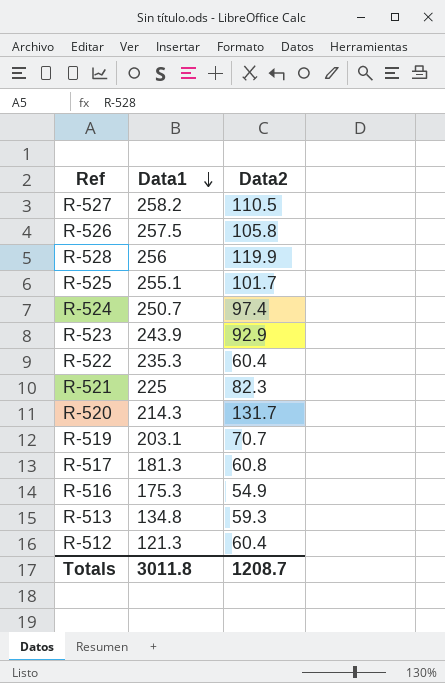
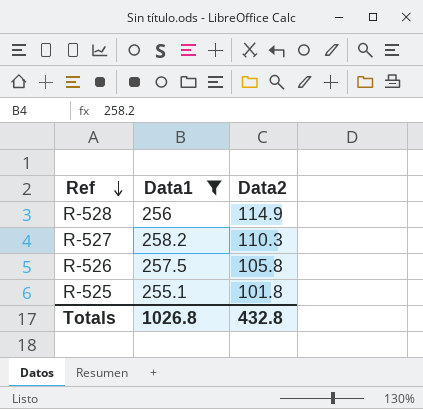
filter: none -> Data1 >= 255.1
row order: Data1 descending -> Ref descending
R-528 | Data2: 119.9 -> 114.9
R-527 | Data2: 110.5 -> 110.3
R-525 | Data2: 101.7 -> 101.8
Totals | Data1: 3011.8 -> 1026.8
Totals | Data2: 1208.7 -> 432.8

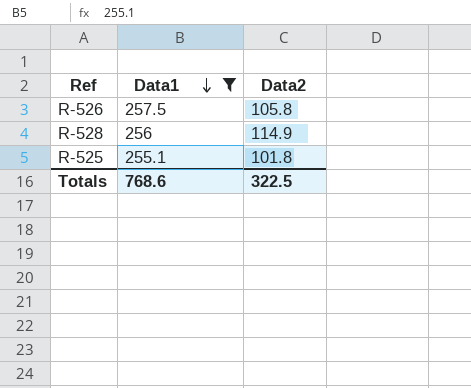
row order: Ref descending -> Data1 descending
row R-527: 258.2 | 110.3 -> none
Totals | Data1: 1026.8 -> 768.6
Totals | Data2: 432.8 -> 322.5

